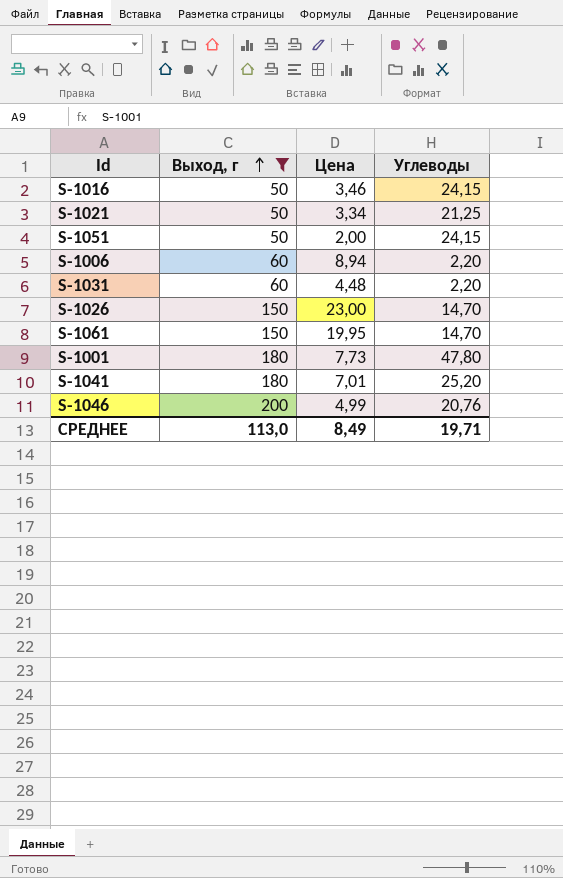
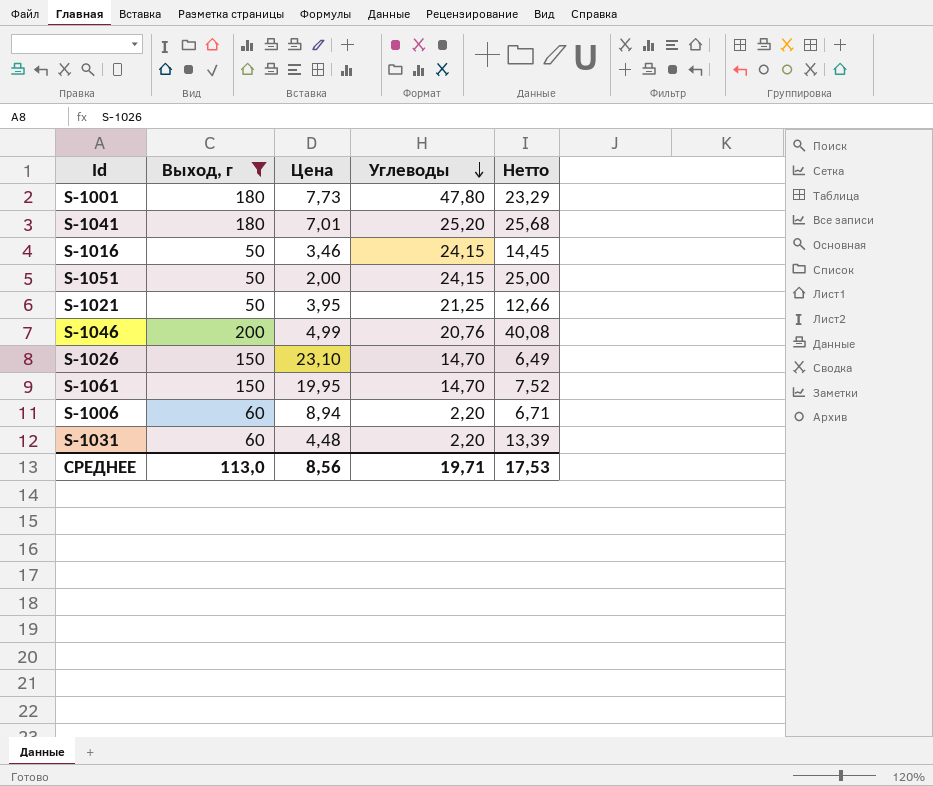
row order: Выход, г ascending -> Углеводы descending
column Нетто | formula: none -> [Выход, г] / [Цена]
S-1021 | Цена: 3,34 -> 3,95
S-1026 | Цена: 23,00 -> 23,10
СРЕДНЕЕ | Цена: 8,49 -> 8,56

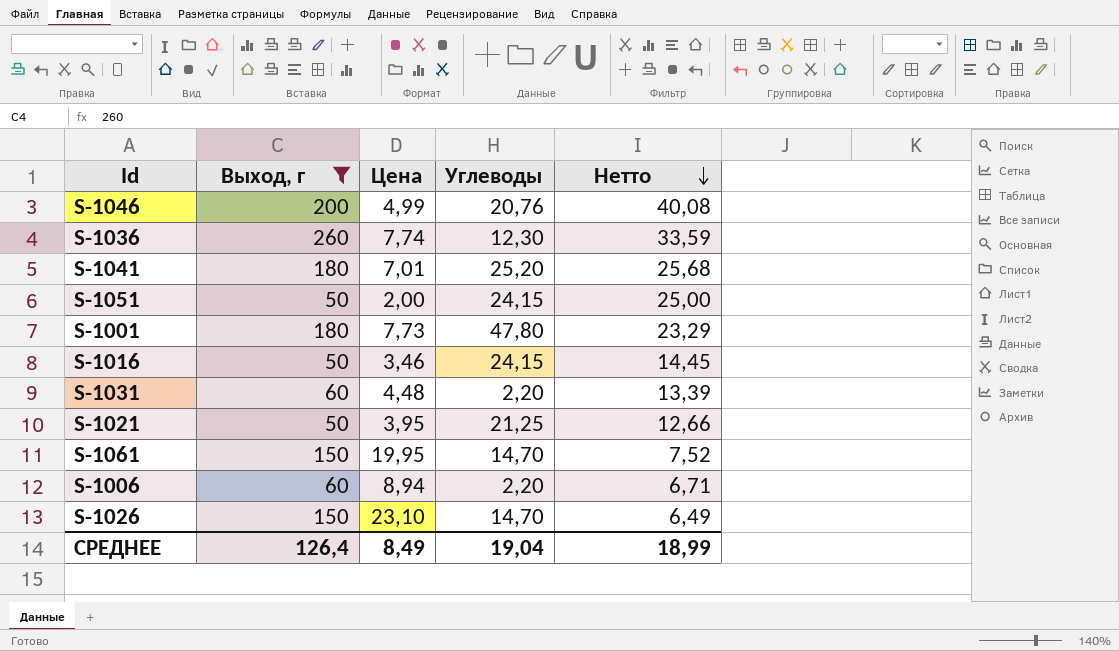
row order: Углеводы descending -> Нетто descending
row S-1036: none -> 260 | 7,74 | 12,30 | 33,59
СРЕДНЕЕ | Выход, г: 113,0 -> 126,4
СРЕДНЕЕ | Цена: 8,56 -> 8,49
СРЕДНЕЕ | Углеводы: 19,71 -> 19,04
СРЕДНЕЕ | Нетто: 17,53 -> 18,99

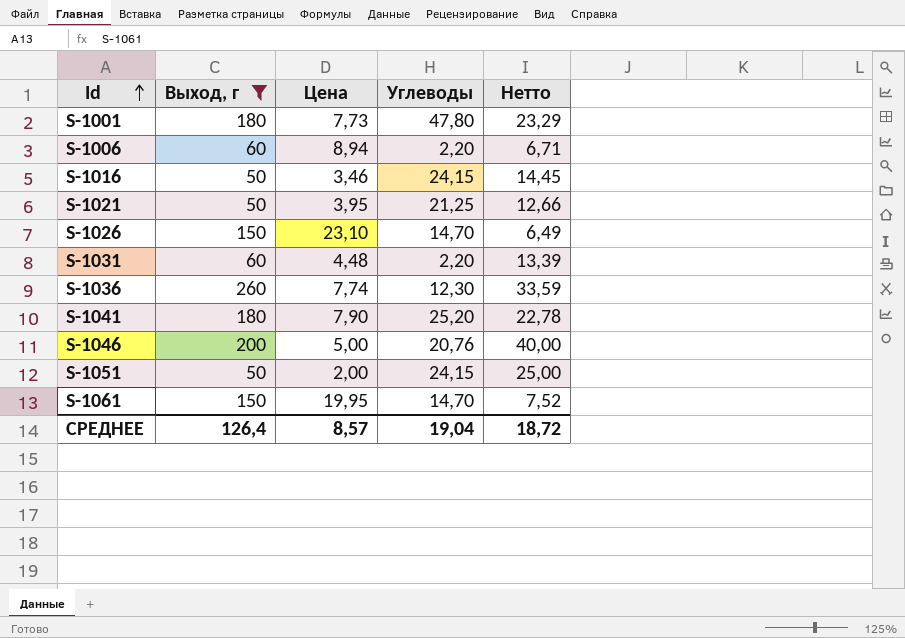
row order: Нетто descending -> Id ascending
S-1041 | Цена: 7,01 -> 7,90
S-1041 | Нетто: 25,68 -> 22,78
S-1046 | Цена: 4,99 -> 5,00
S-1046 | Нетто: 40,08 -> 40,00
СРЕДНЕЕ | Цена: 8,49 -> 8,57
СРЕДНЕЕ | Нетто: 18,99 -> 18,72

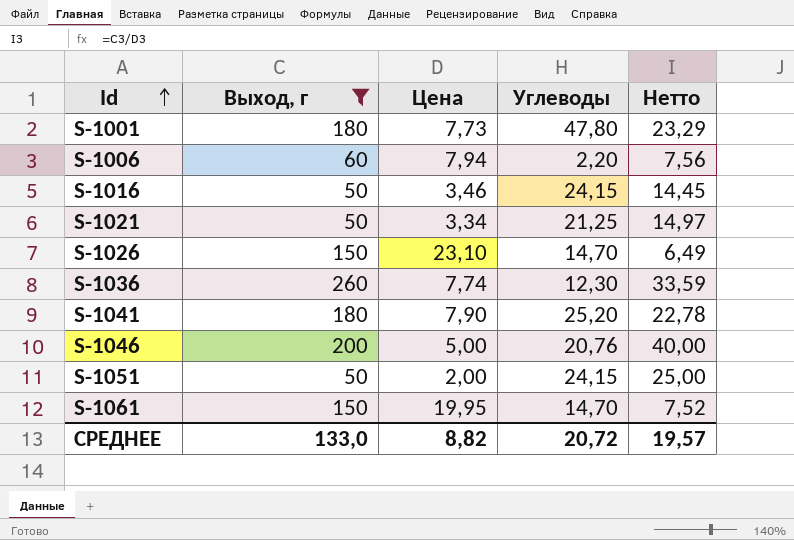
row S-1031: 60 | 4,48 | 2,20 | 13,39 -> none
S-1006 | Цена: 8,94 -> 7,94
S-1006 | Нетто: 6,71 -> 7,56
S-1021 | Цена: 3,95 -> 3,34
S-1021 | Нетто: 12,66 -> 14,97
СРЕДНЕЕ | Выход, г: 126,4 -> 133,0
СРЕДНЕЕ | Цена: 8,57 -> 8,82
СРЕДНЕЕ | Углеводы: 19,04 -> 20,72
СРЕДНЕЕ | Нетто: 18,72 -> 19,57

